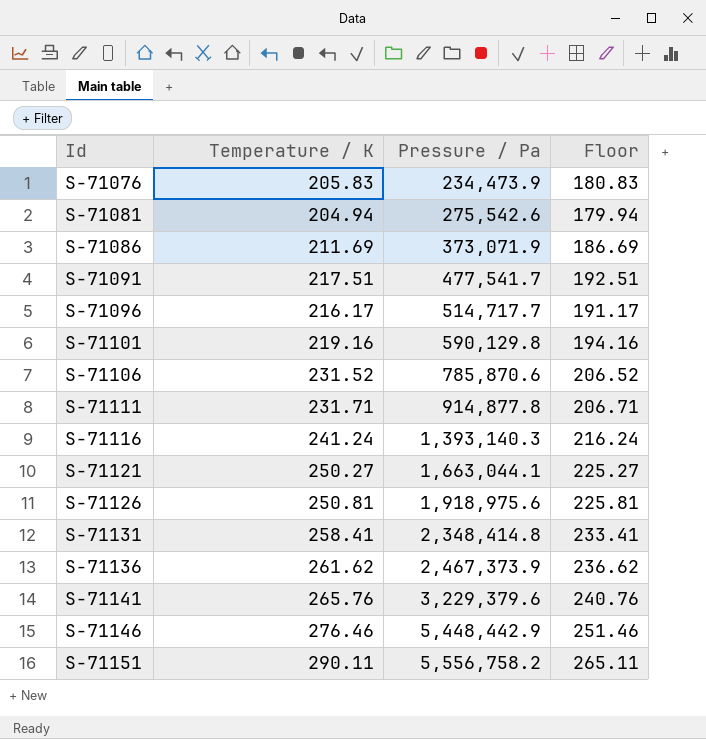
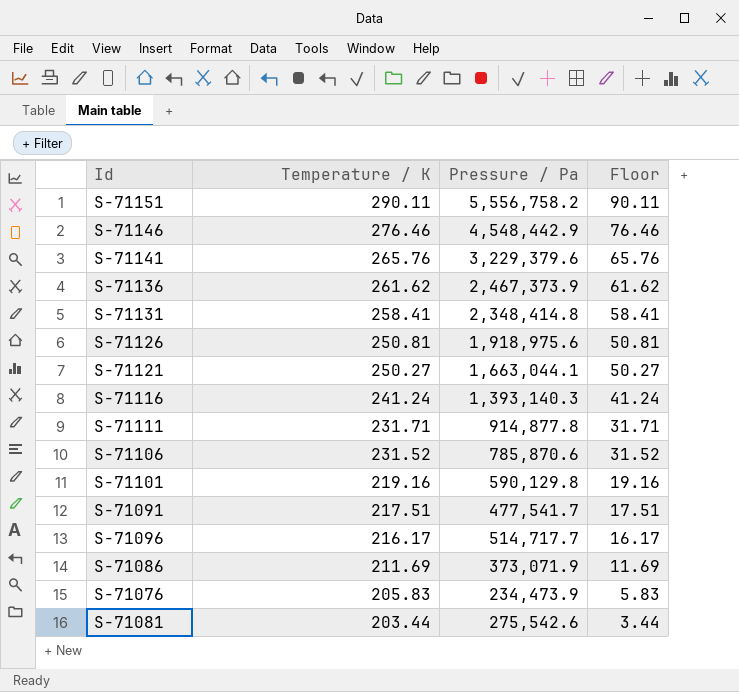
row order: Id ascending -> Temperature / K descending
column Floor | formula: [Temperature / K] - 25 -> [Temperature / K] - 200
S-71146 | Pressure / Pa: 5,448,442.9 -> 4,548,442.9
S-71081 | Temperature / K: 204.94 -> 203.44

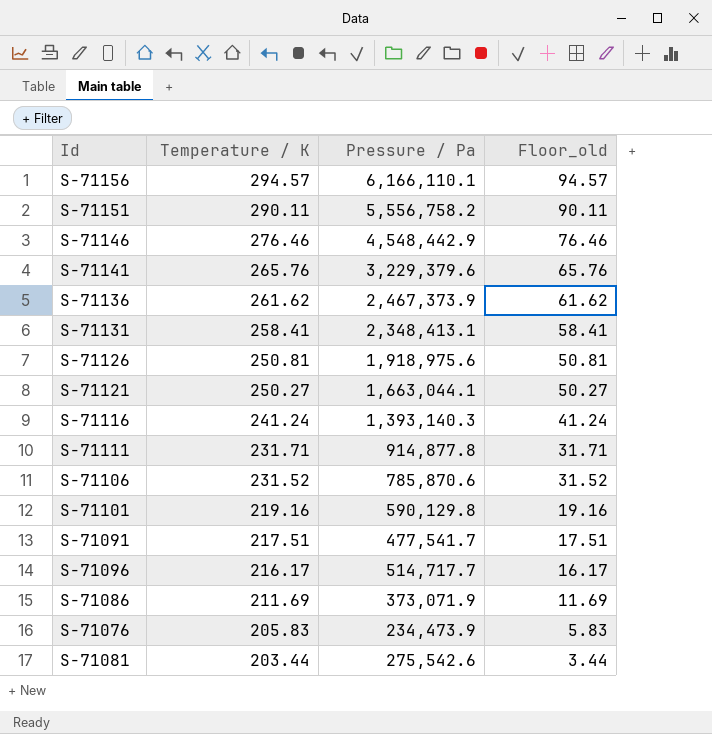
column name: Floor -> Floor_old
row S-71156: none -> 294.57 | 6,166,110.1 | 94.57
S-71131 | Pressure / Pa: 2,348,414.8 -> 2,348,413.1

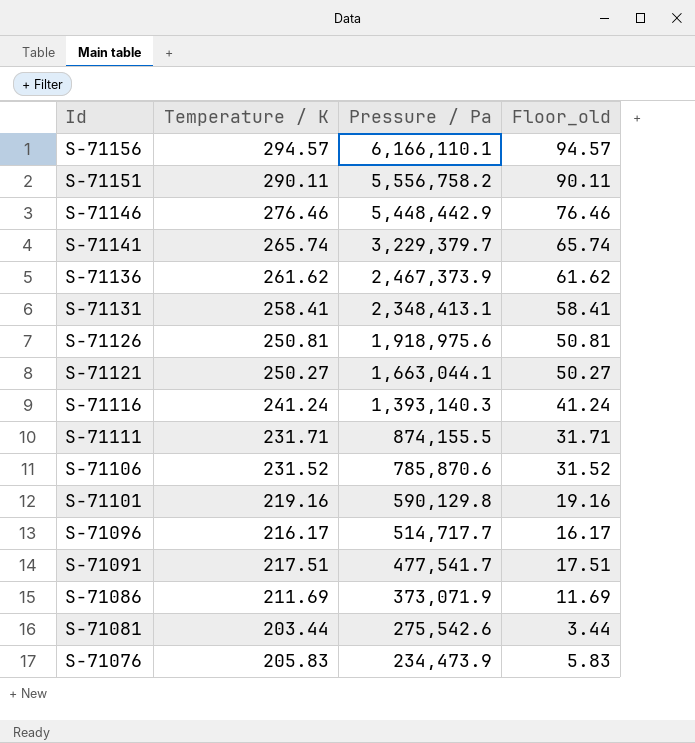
row order: Temperature / K descending -> Id descending
S-71146 | Pressure / Pa: 4,548,442.9 -> 5,448,442.9
S-71141 | Temperature / K: 265.76 -> 265.74
S-71141 | Pressure / Pa: 3,229,379.6 -> 3,229,379.7
S-71141 | Floor_old: 65.76 -> 65.74
S-71111 | Pressure / Pa: 914,877.8 -> 874,155.5

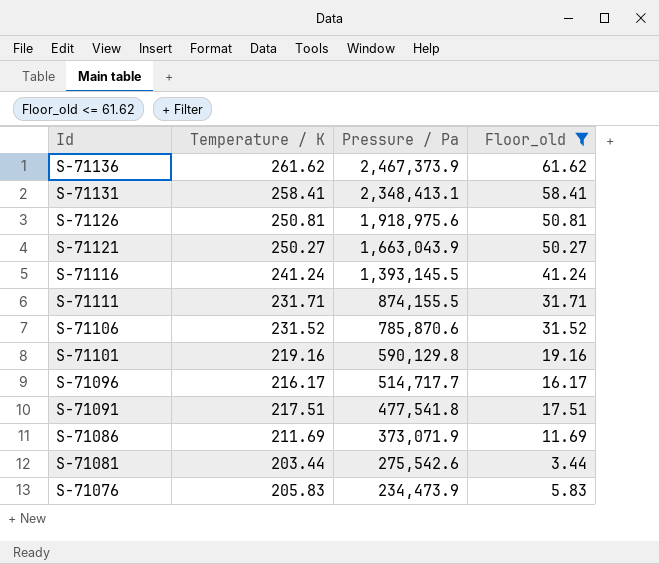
filter: none -> Floor_old <= 61.62
S-71121 | Pressure / Pa: 1,663,044.1 -> 1,663,043.9
S-71116 | Pressure / Pa: 1,393,140.3 -> 1,393,145.5
S-71091 | Pressure / Pa: 477,541.7 -> 477,541.8

